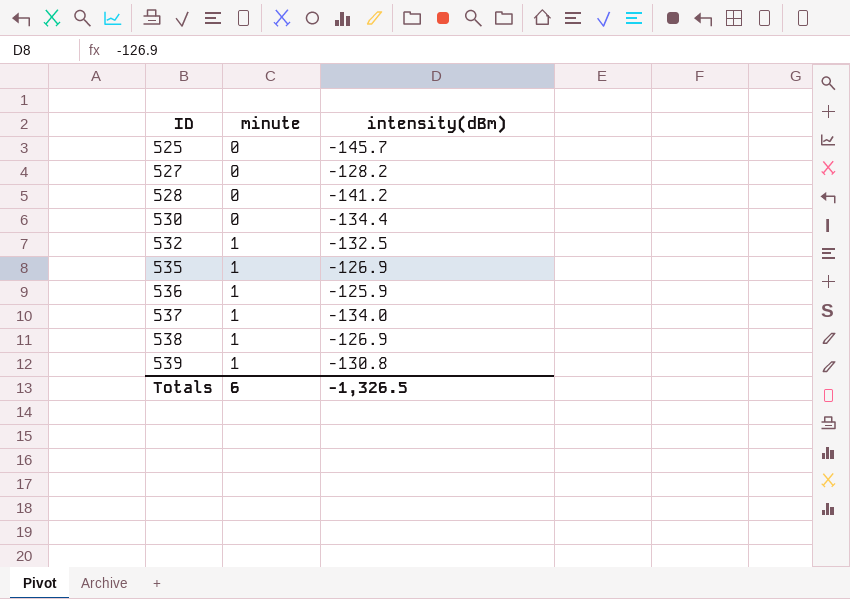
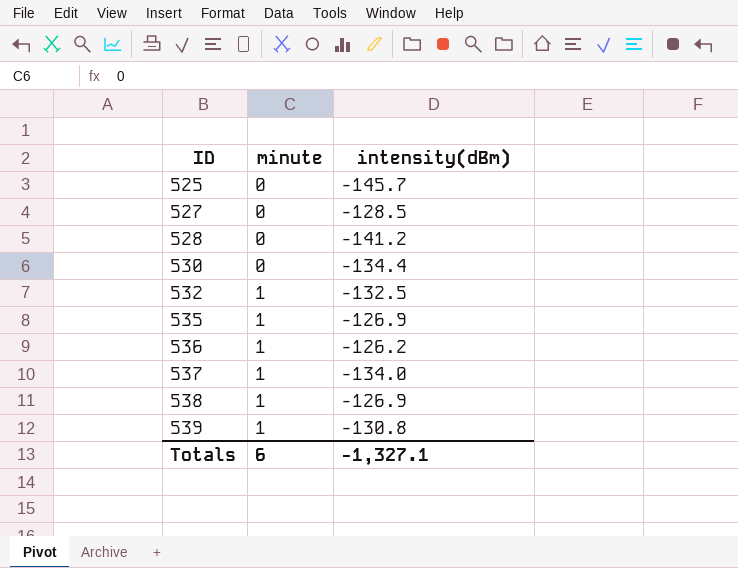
527 | intensity(dBm): -128.2 -> -128.5
536 | intensity(dBm): -125.9 -> -126.2
Totals | intensity(dBm): -1,326.5 -> -1,327.1

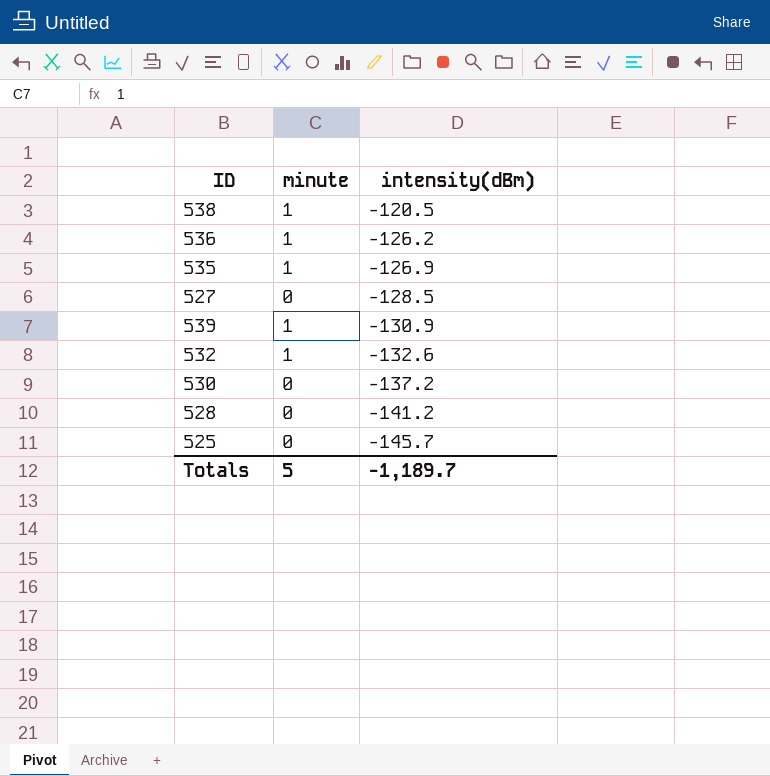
row order: ID ascending -> intensity(dBm) descending
row 537: 1 | -134.0 -> none
538 | intensity(dBm): -126.9 -> -120.5
539 | intensity(dBm): -130.8 -> -130.9
532 | intensity(dBm): -132.5 -> -132.6
530 | intensity(dBm): -134.4 -> -137.2
Totals | minute: 6 -> 5
Totals | intensity(dBm): -1,327.1 -> -1,189.7

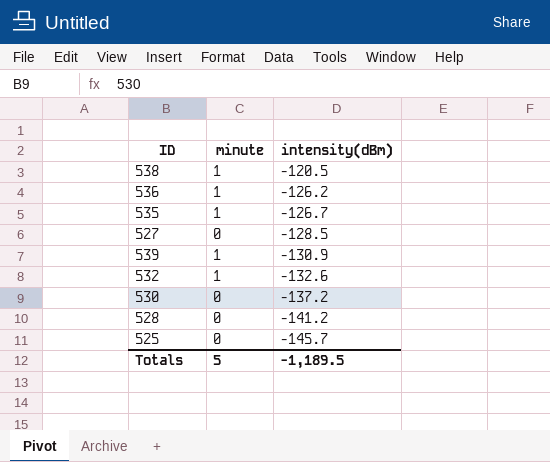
535 | intensity(dBm): -126.9 -> -126.7
Totals | intensity(dBm): -1,189.7 -> -1,189.5

